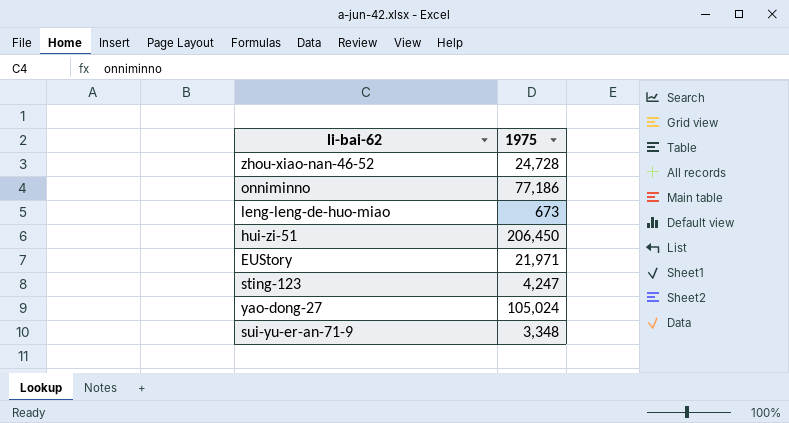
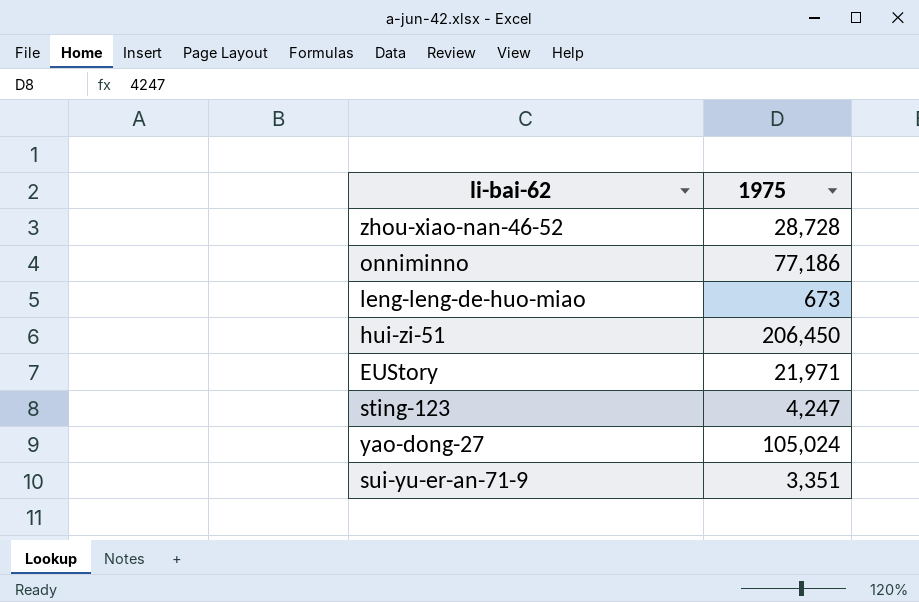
zhou-xiao-nan-46-52 | 1975: 24,728 -> 28,728
sui-yu-er-an-71-9 | 1975: 3,348 -> 3,351

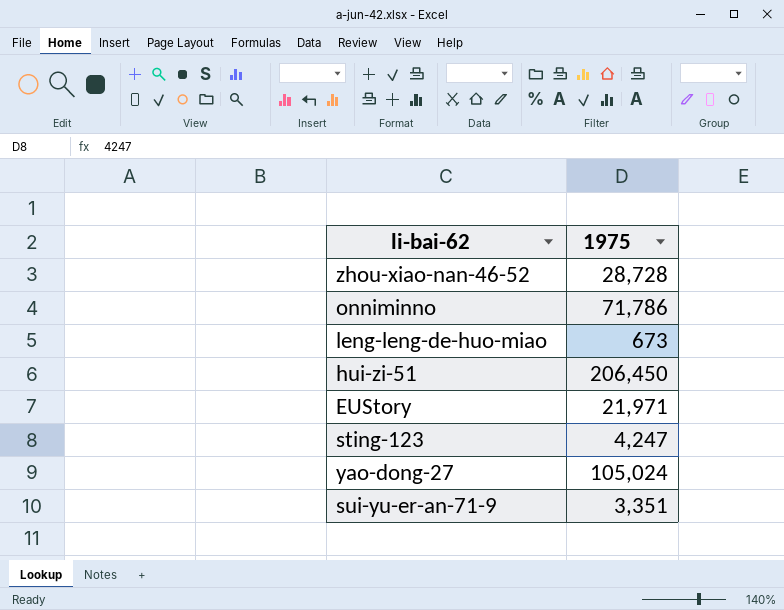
onniminno | 1975: 77,186 -> 71,786

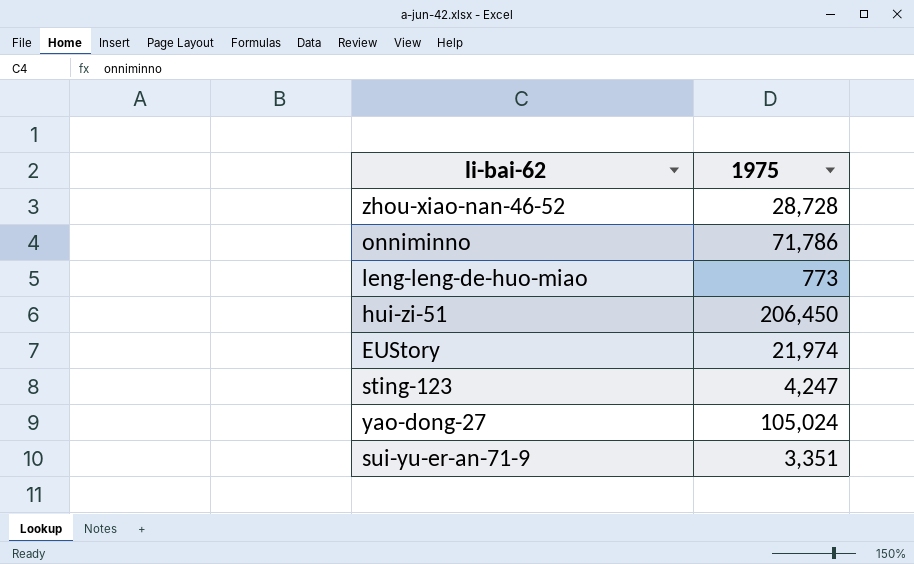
leng-leng-de-huo-miao | 1975: 673 -> 773
EUStory | 1975: 21,971 -> 21,974

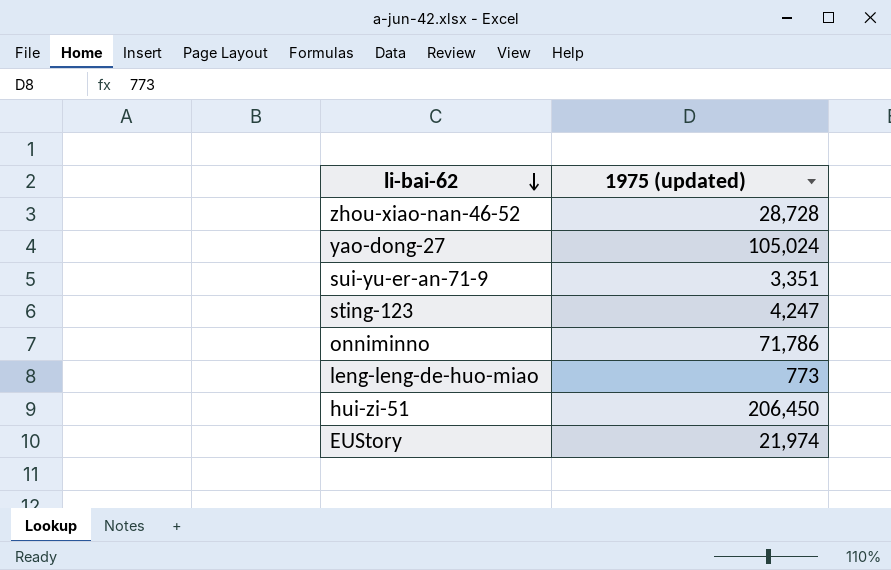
row order: none -> li-bai-62 descending
column name: 1975 -> 1975 (updated)

